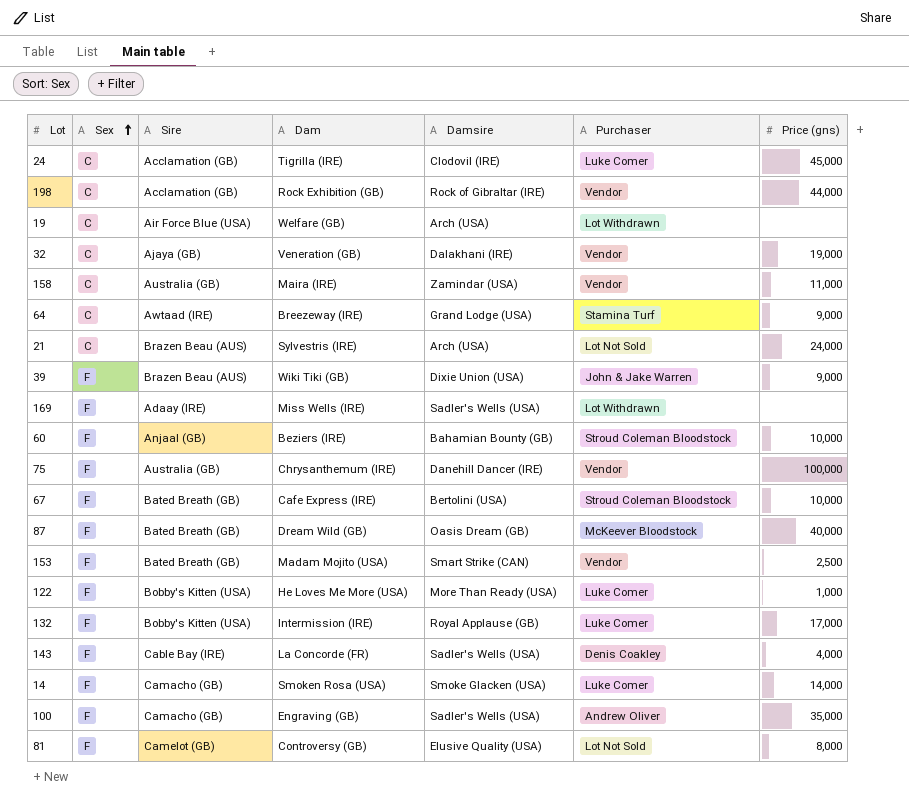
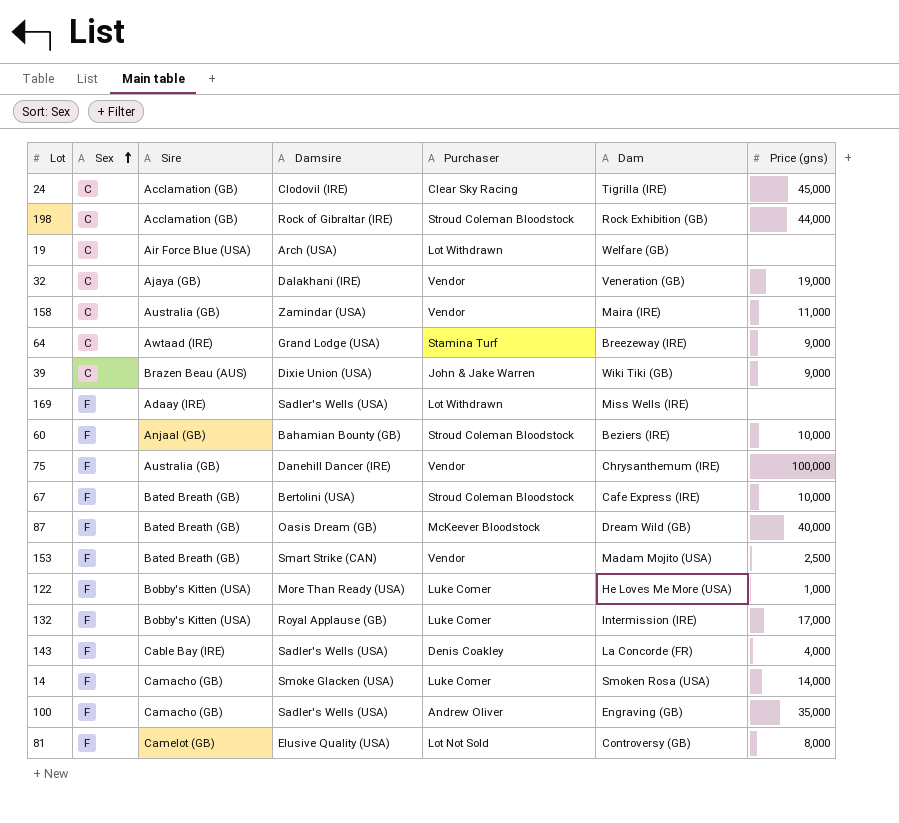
column Dam | position: 4 -> 6
row 21: C | Brazen Beau (AUS) | Sylvestris (IRE) | Arch (USA) | Lot Not Sold | 24,000 -> none
24 | Purchaser: Luke Comer -> Clear Sky Racing
198 | Purchaser: Vendor -> Stroud Coleman Bloodstock
39 | Sex: F -> C

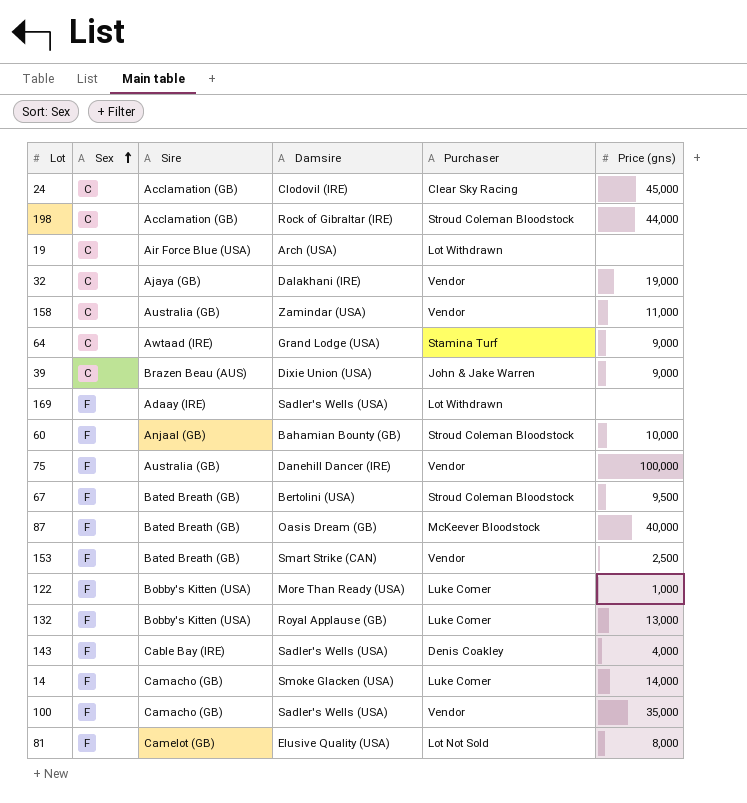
column Dam | position: 6 -> none
67 | Price (gns): 10,000 -> 9,500
132 | Price (gns): 17,000 -> 13,000
100 | Purchaser: Andrew Oliver -> Vendor

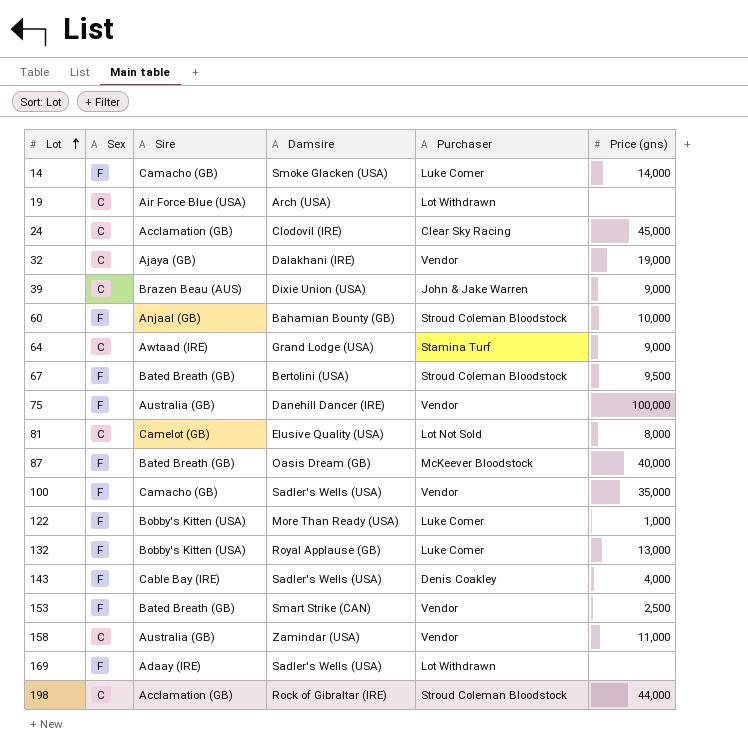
row order: Sex ascending -> Lot ascending
81 | Sex: F -> C

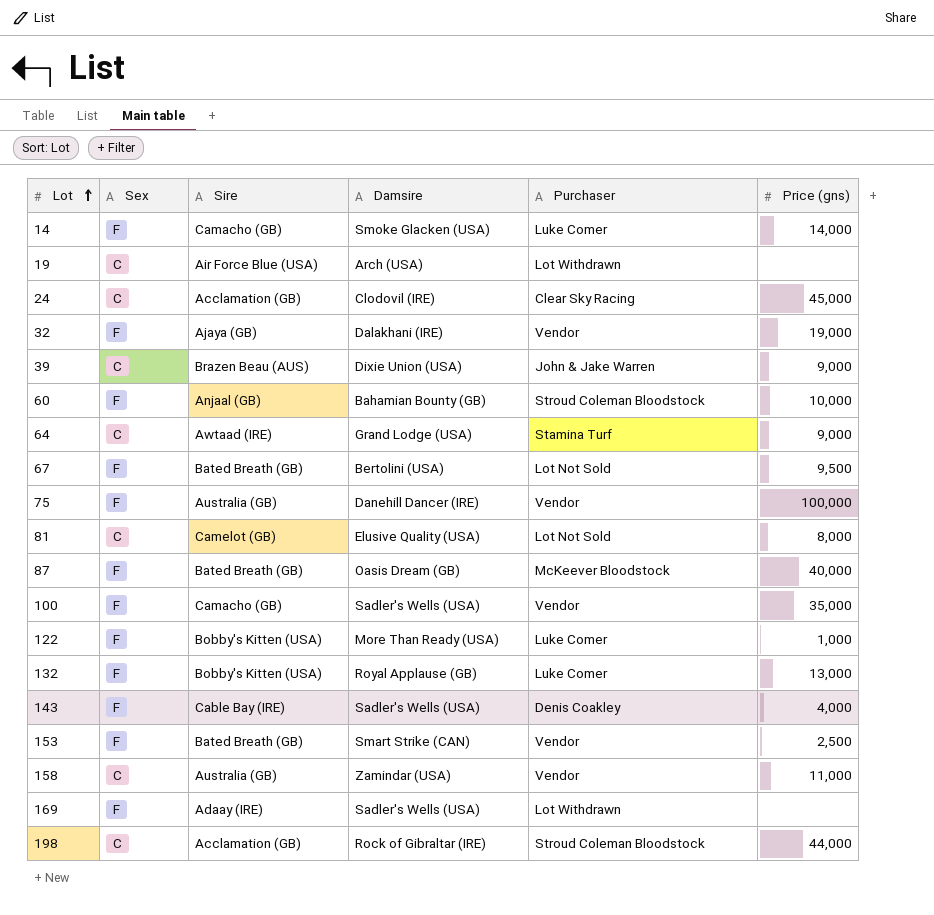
32 | Sex: C -> F
67 | Purchaser: Stroud Coleman Bloodstock -> Lot Not Sold

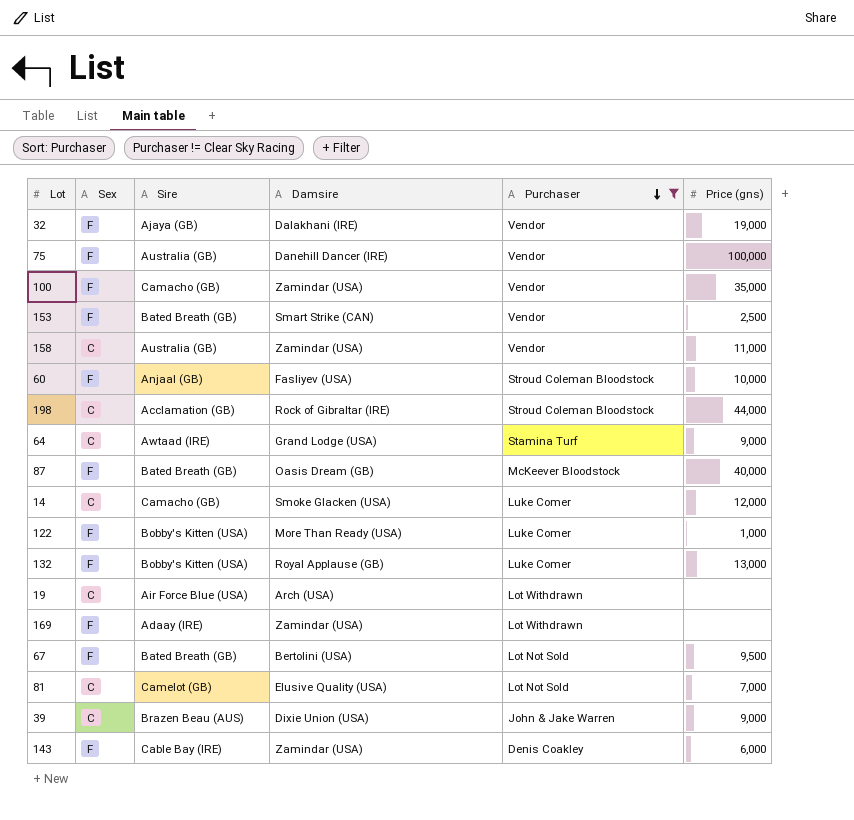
filter: none -> Purchaser != Clear Sky Racing
row order: Lot ascending -> Purchaser descending
100 | Damsire: Sadler's Wells (USA) -> Zamindar (USA)
60 | Damsire: Bahamian Bounty (GB) -> Fasliyev (USA)
14 | Sex: F -> C
14 | Price (gns): 14,000 -> 12,000
169 | Damsire: Sadler's Wells (USA) -> Zamindar (USA)
81 | Price (gns): 8,000 -> 7,000
143 | Damsire: Sadler's Wells (USA) -> Zamindar (USA)
143 | Price (gns): 4,000 -> 6,000

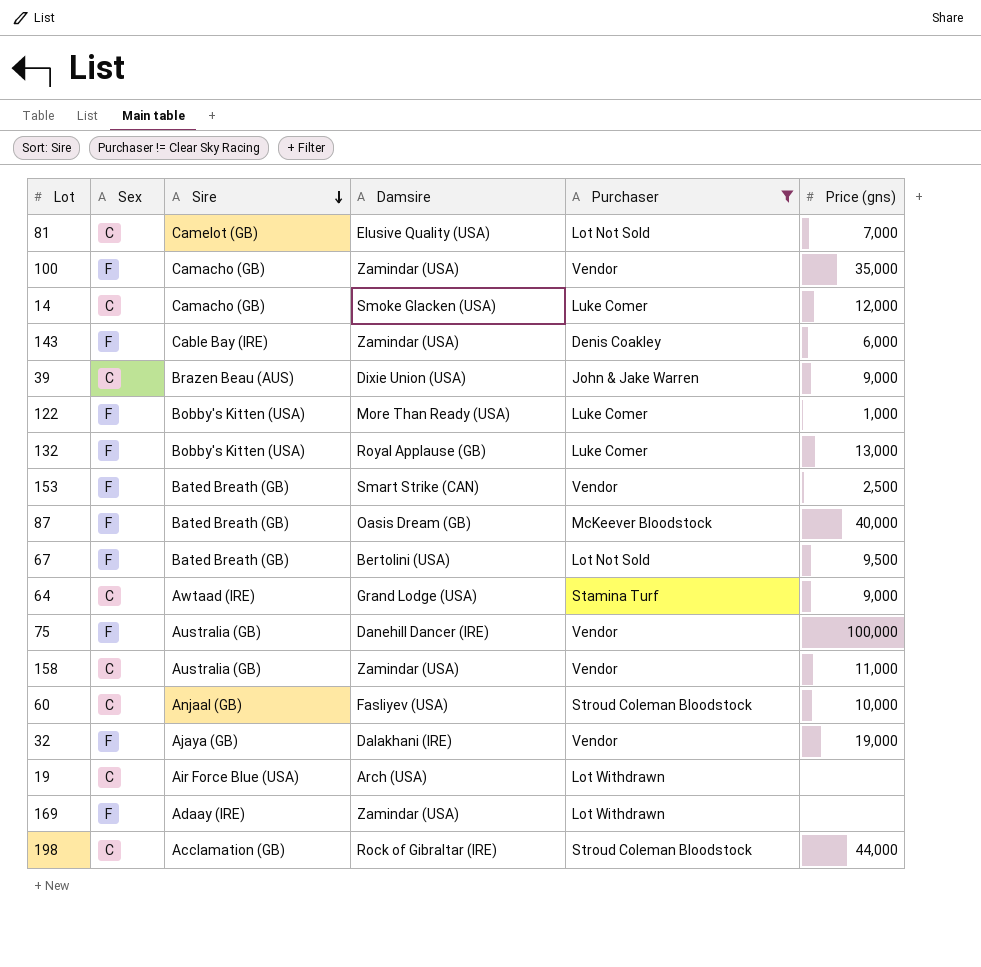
row order: Purchaser descending -> Sire descending
60 | Sex: F -> C

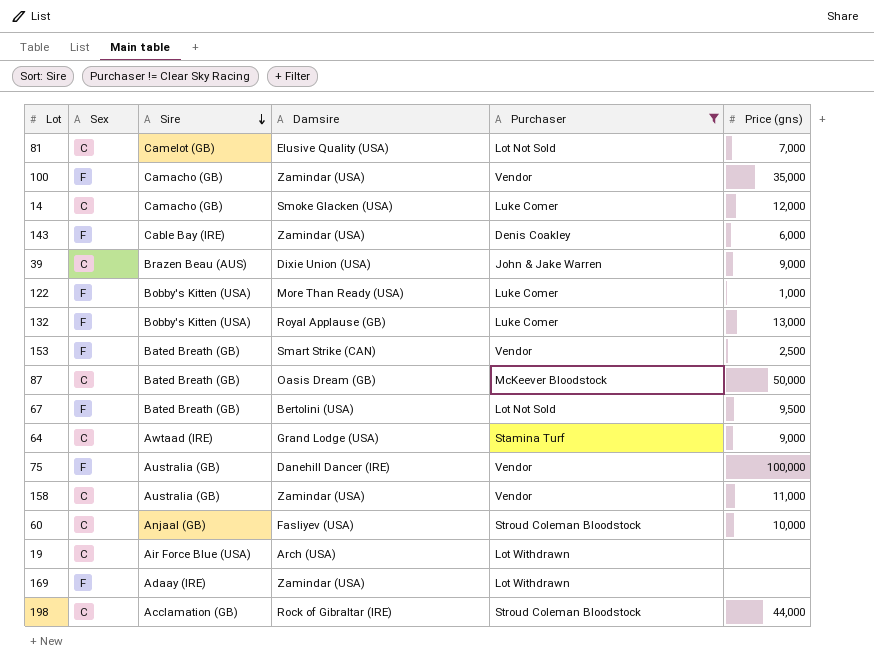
row 32: F | Ajaya (GB) | Dalakhani (IRE) | Vendor | 19,000 -> none
87 | Sex: F -> C
87 | Price (gns): 40,000 -> 50,000

